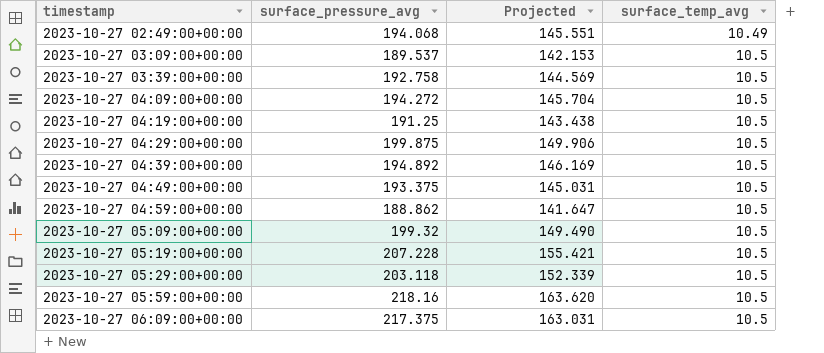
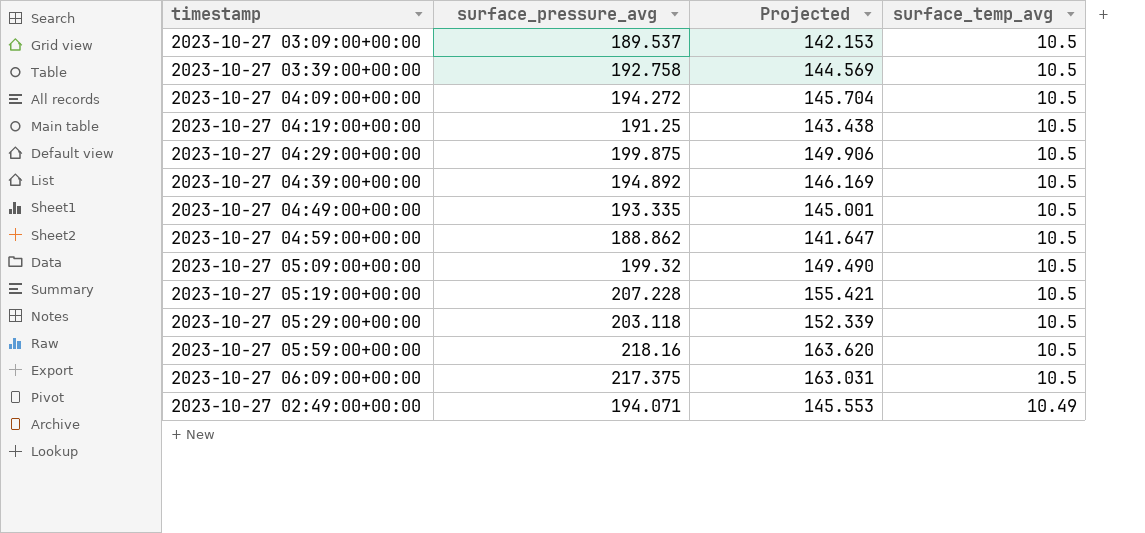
row order: timestamp ascending -> surface_temp_avg descending
2023-10-27 04:49:00+00:00 | surface_pressure_avg: 193.375 -> 193.335
2023-10-27 04:49:00+00:00 | Projected: 145.031 -> 145.001
2023-10-27 02:49:00+00:00 | surface_pressure_avg: 194.068 -> 194.071
2023-10-27 02:49:00+00:00 | Projected: 145.551 -> 145.553

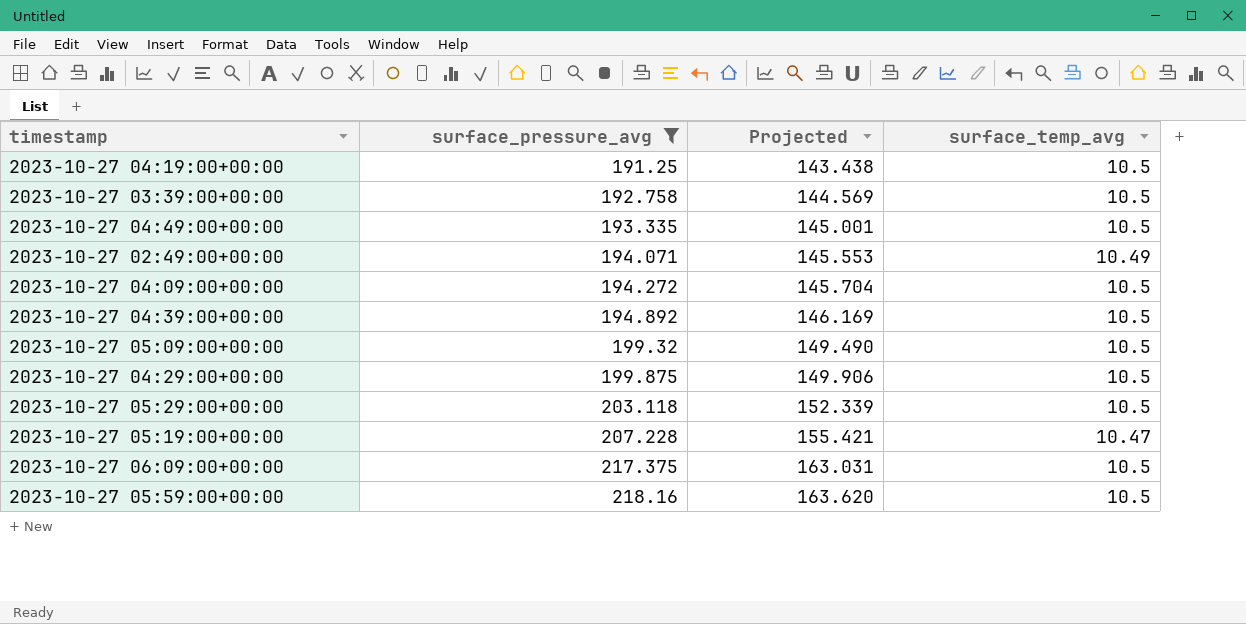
filter: none -> surface_pressure_avg >= 191.25
row order: surface_temp_avg descending -> surface_pressure_avg ascending
2023-10-27 05:19:00+00:00 | surface_temp_avg: 10.5 -> 10.47

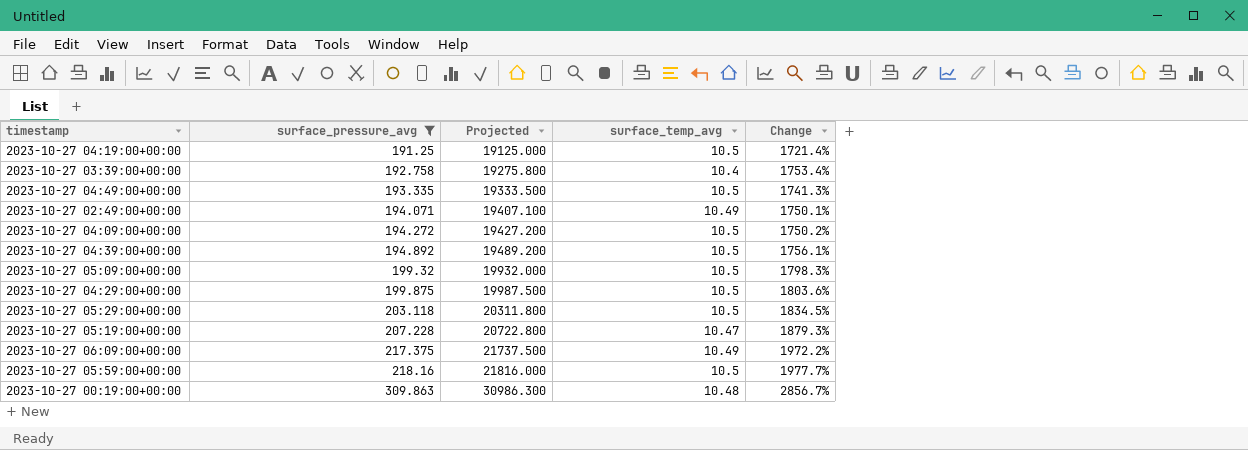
column Projected | formula: [surface_pressure_avg] * 0.75 -> [surface_pressure_avg] * 100
column Change | formula: none -> ([surface_pressure_avg] - [surface_temp_avg]) / [surface_temp_avg]
2023-10-27 03:39:00+00:00 | surface_temp_avg: 10.5 -> 10.4
2023-10-27 06:09:00+00:00 | surface_temp_avg: 10.5 -> 10.49
row 2023-10-27 00:19:00+00:00: none -> 309.863 | 30986.300 | 10.48 | 2856.7%

